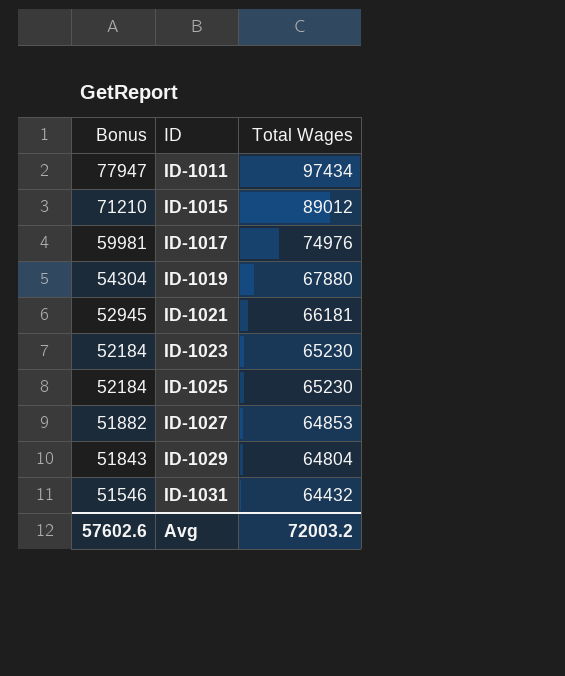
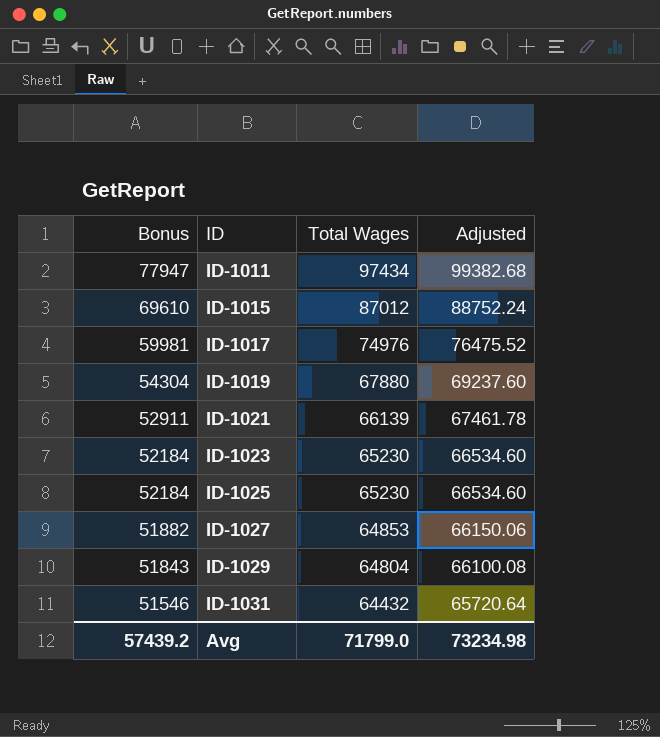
column Adjusted | formula: none -> [Total Wages] * 1.02
ID-1015 | Bonus: 71210 -> 69610
ID-1015 | Total Wages: 89012 -> 87012
ID-1021 | Bonus: 52945 -> 52911
ID-1021 | Total Wages: 66181 -> 66139
Avg | Bonus: 57602.6 -> 57439.2
Avg | Total Wages: 72003.2 -> 71799.0

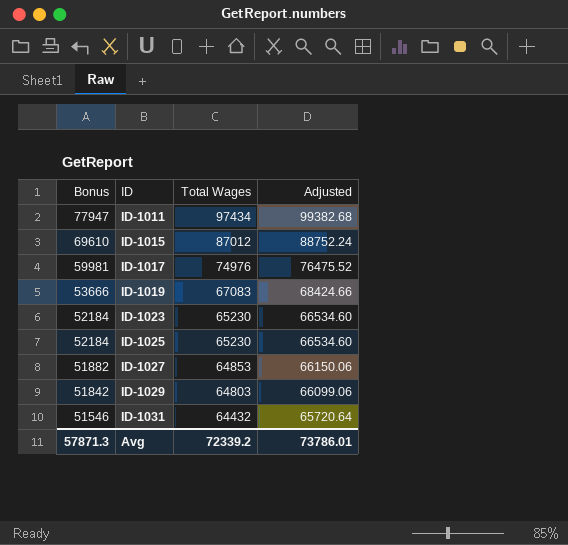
row ID-1021: 52911 | 66139 | 67461.78 -> none
ID-1019 | Bonus: 54304 -> 53666
ID-1019 | Total Wages: 67880 -> 67083
ID-1019 | Adjusted: 69237.60 -> 68424.66
ID-1029 | Bonus: 51843 -> 51842
ID-1029 | Total Wages: 64804 -> 64803
ID-1029 | Adjusted: 66100.08 -> 66099.06
Avg | Bonus: 57439.2 -> 57871.3
Avg | Total Wages: 71799.0 -> 72339.2
Avg | Adjusted: 73234.98 -> 73786.01

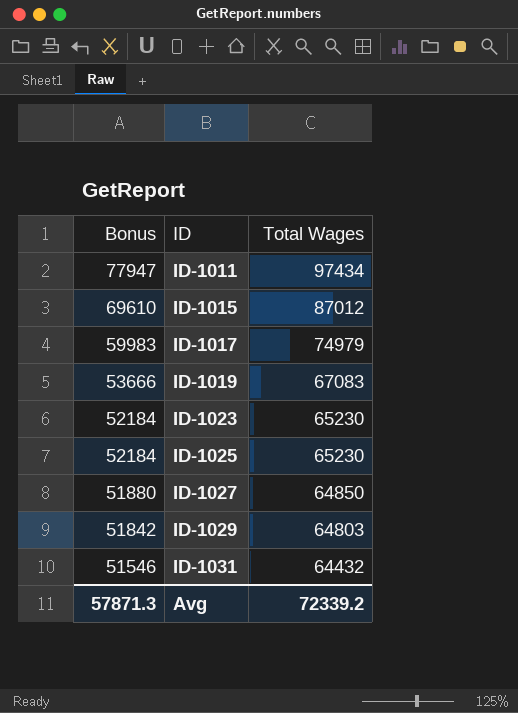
column Adjusted | formula: [Total Wages] * 1.02 -> none
ID-1017 | Bonus: 59981 -> 59983
ID-1017 | Total Wages: 74976 -> 74979
ID-1027 | Bonus: 51882 -> 51880
ID-1027 | Total Wages: 64853 -> 64850

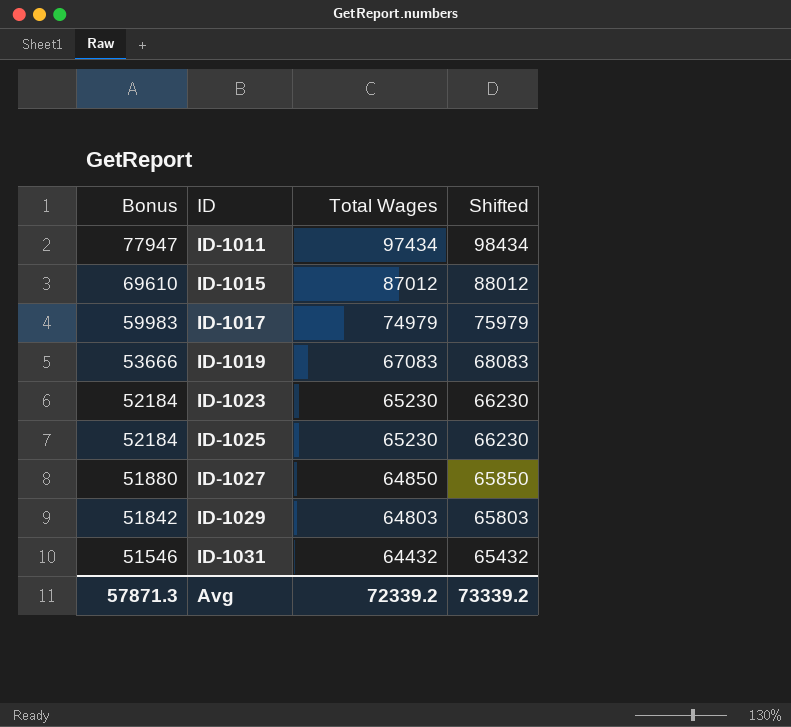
column Shifted | formula: none -> [Total Wages] + 1000

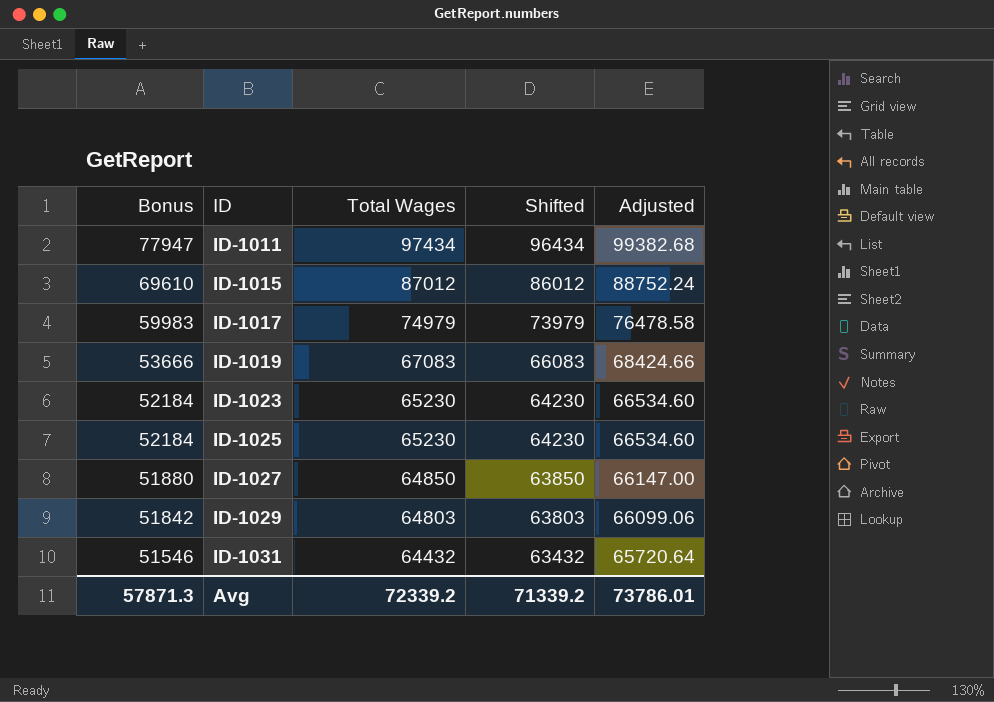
column Shifted | formula: [Total Wages] + 1000 -> [Total Wages] - 1000
column Adjusted | formula: none -> [Total Wages] * 1.02
Avg | Shifted: 73339.2 -> 71339.2

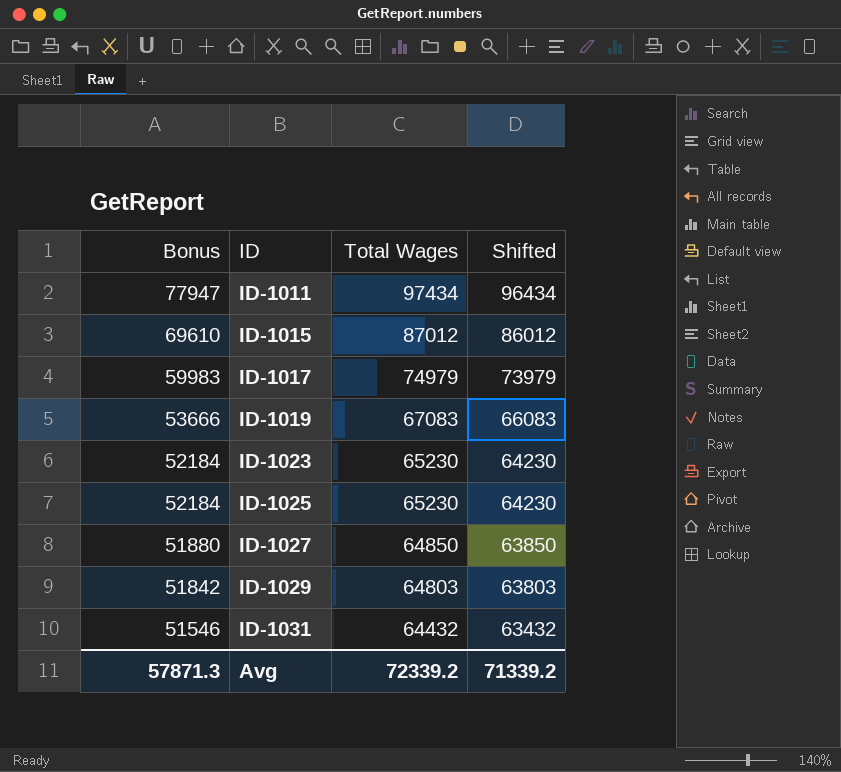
column Adjusted | formula: [Total Wages] * 1.02 -> none

